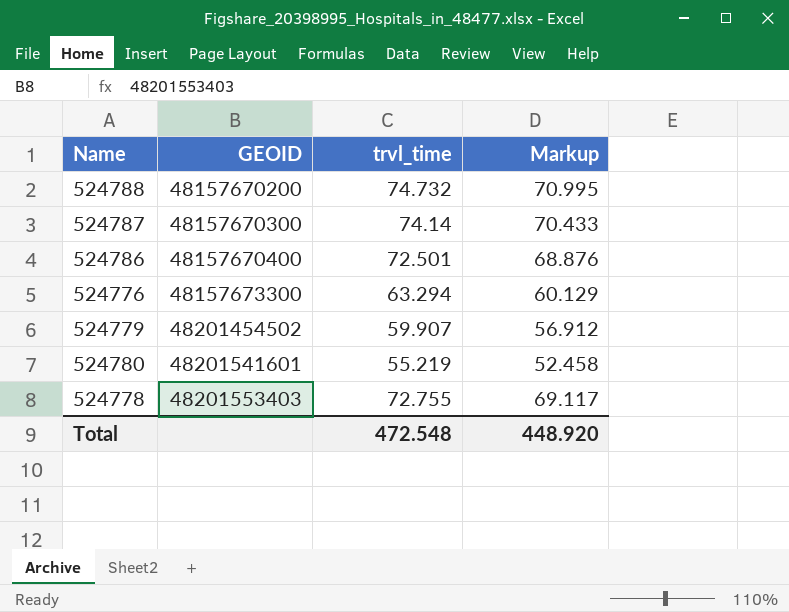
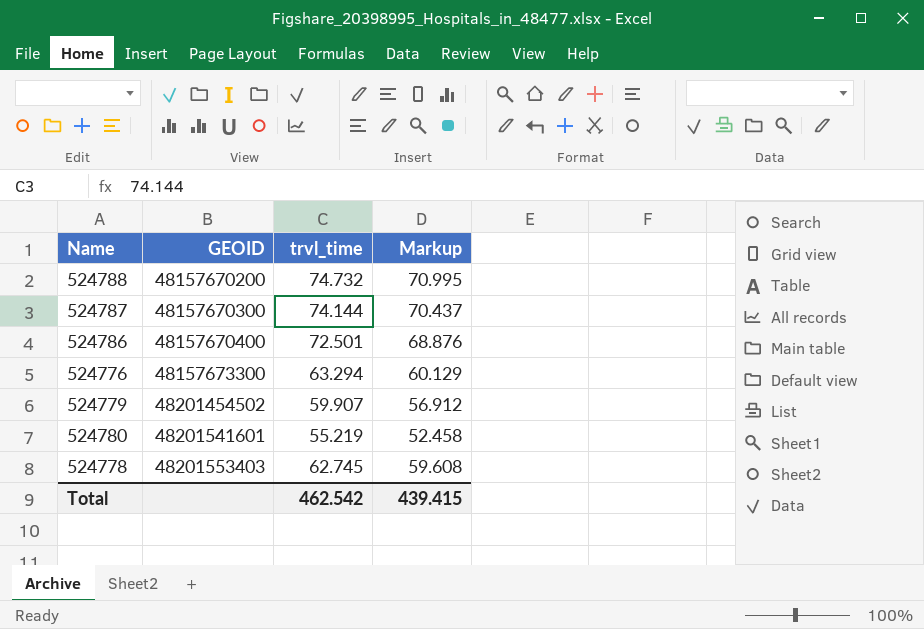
524787 | trvl_time: 74.14 -> 74.144
524787 | Markup: 70.433 -> 70.437
524778 | trvl_time: 72.755 -> 62.745
524778 | Markup: 69.117 -> 59.608
Total | trvl_time: 472.548 -> 462.542
Total | Markup: 448.920 -> 439.415

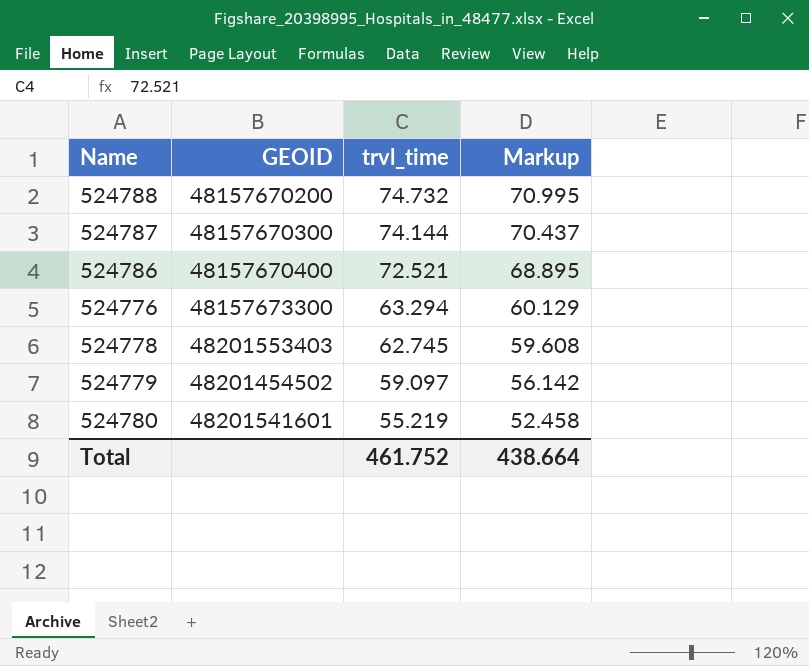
row order: GEOID ascending -> trvl_time descending
524786 | trvl_time: 72.501 -> 72.521
524786 | Markup: 68.876 -> 68.895
524779 | trvl_time: 59.907 -> 59.097
524779 | Markup: 56.912 -> 56.142
Total | trvl_time: 462.542 -> 461.752
Total | Markup: 439.415 -> 438.664

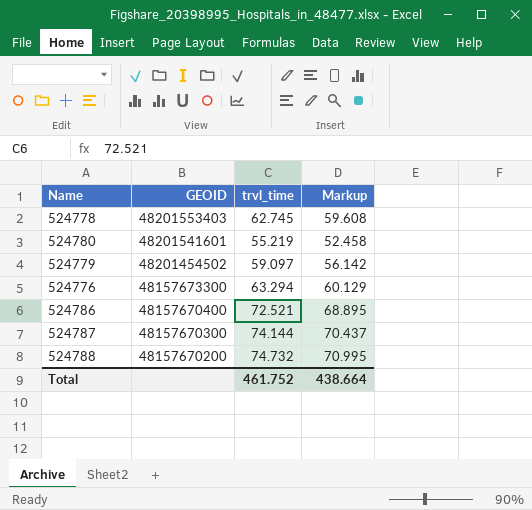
row order: trvl_time descending -> GEOID descending

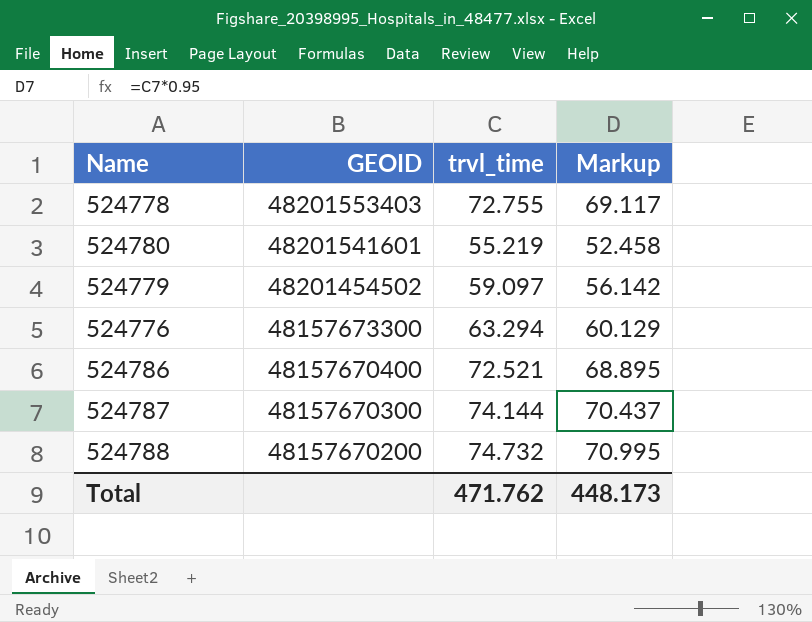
524778 | trvl_time: 62.745 -> 72.755
524778 | Markup: 59.608 -> 69.117
Total | trvl_time: 461.752 -> 471.762
Total | Markup: 438.664 -> 448.173

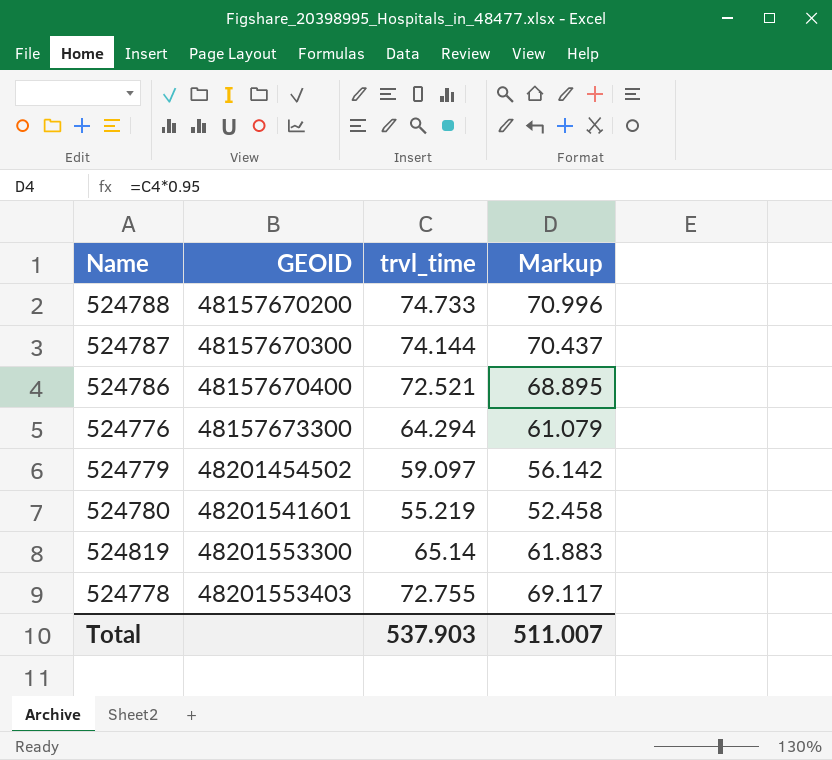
row order: GEOID descending -> GEOID ascending
524788 | trvl_time: 74.732 -> 74.733
524788 | Markup: 70.995 -> 70.996
524776 | trvl_time: 63.294 -> 64.294
524776 | Markup: 60.129 -> 61.079
row 524819: none -> 48201553300 | 65.14 | 61.883
Total | trvl_time: 471.762 -> 537.903
Total | Markup: 448.173 -> 511.007

